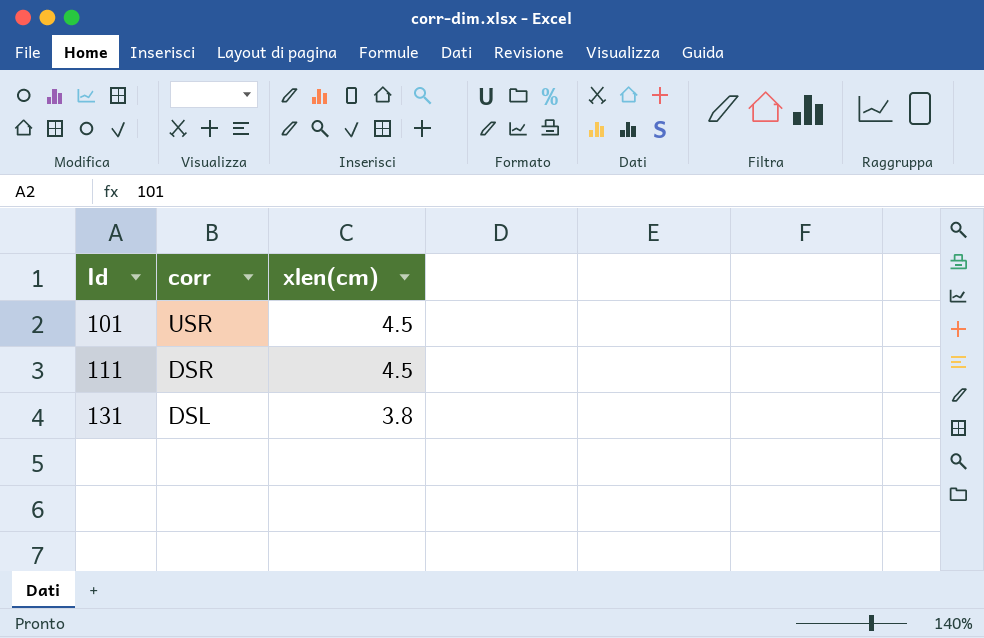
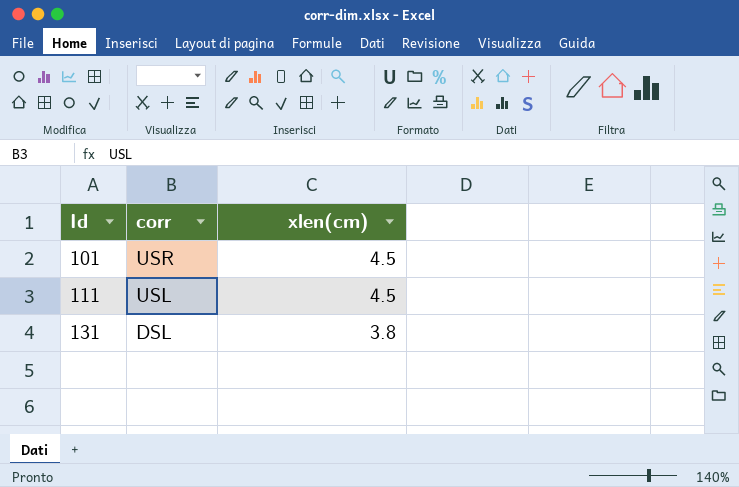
111 | corr: DSR -> USL

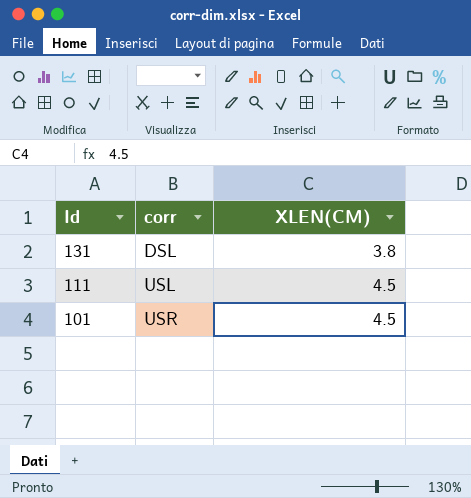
row order: Id ascending -> Id descending
column name: xlen(cm) -> XLEN(CM)

